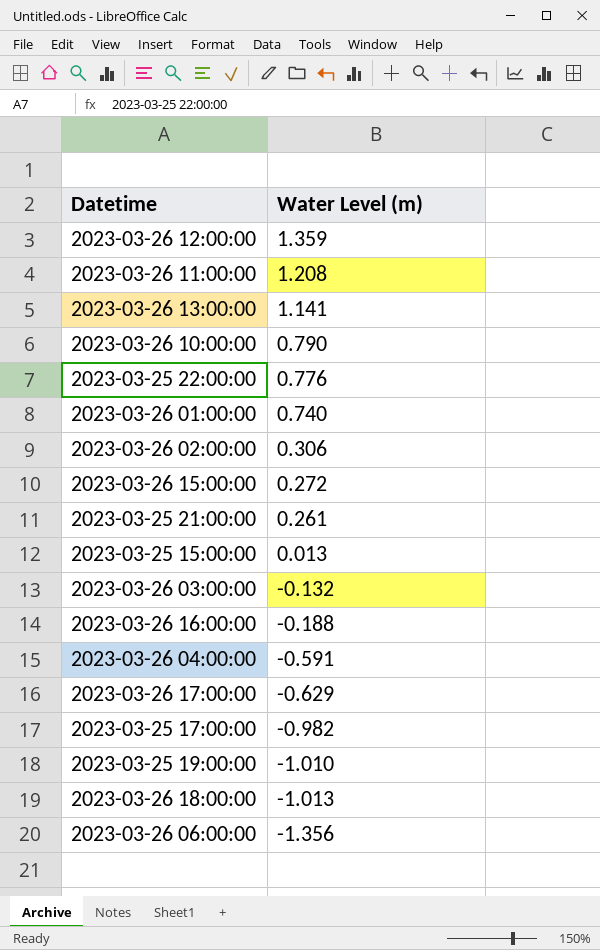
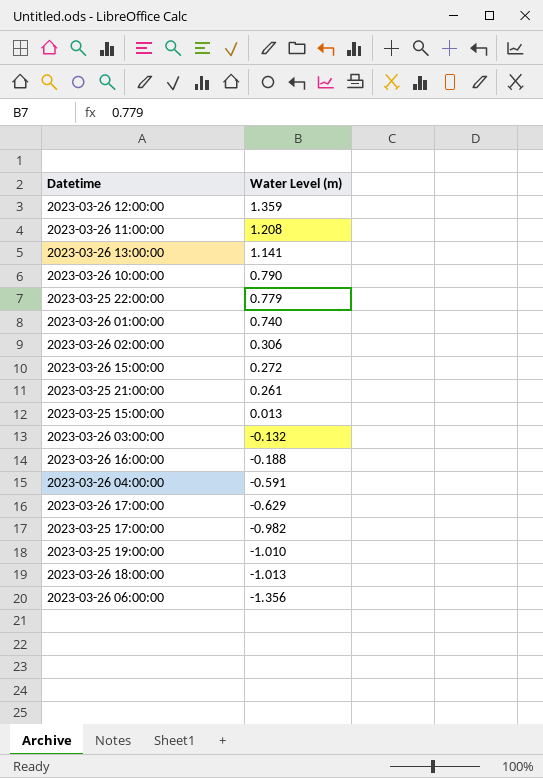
2023-03-25 22:00:00 | Water Level (m): 0.776 -> 0.779

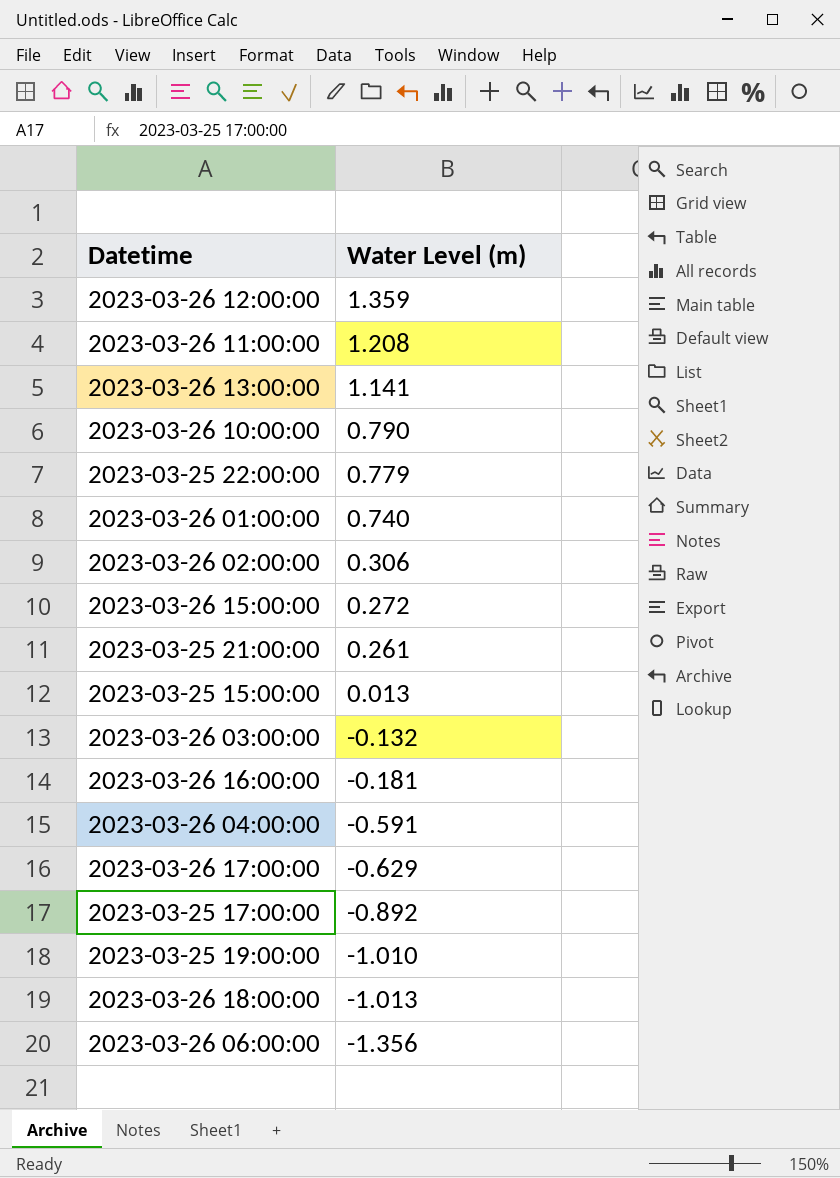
2023-03-26 16:00:00 | Water Level (m): -0.188 -> -0.181
2023-03-25 17:00:00 | Water Level (m): -0.982 -> -0.892

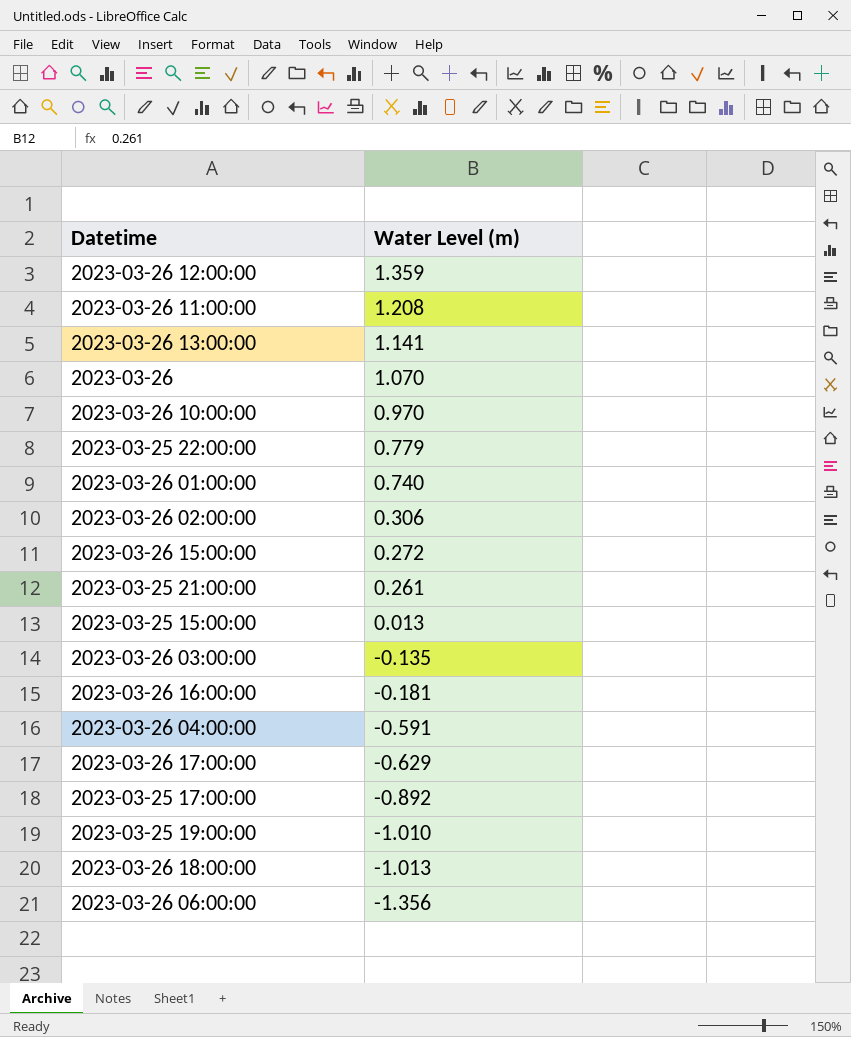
row 2023-03-26: none -> 1.070
2023-03-26 10:00:00 | Water Level (m): 0.790 -> 0.970
2023-03-26 03:00:00 | Water Level (m): -0.132 -> -0.135

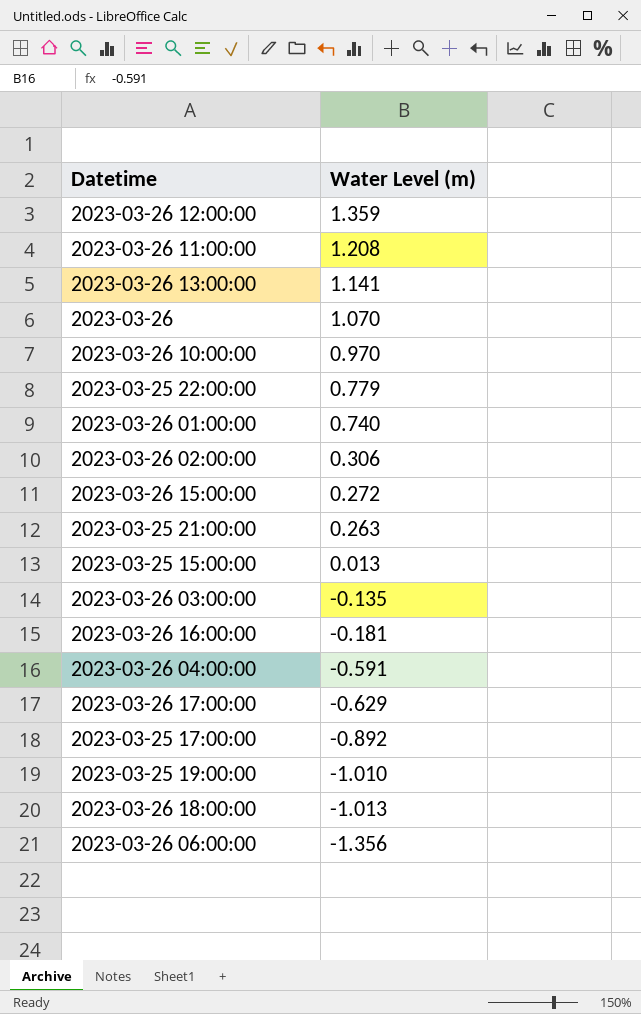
2023-03-25 21:00:00 | Water Level (m): 0.261 -> 0.263

